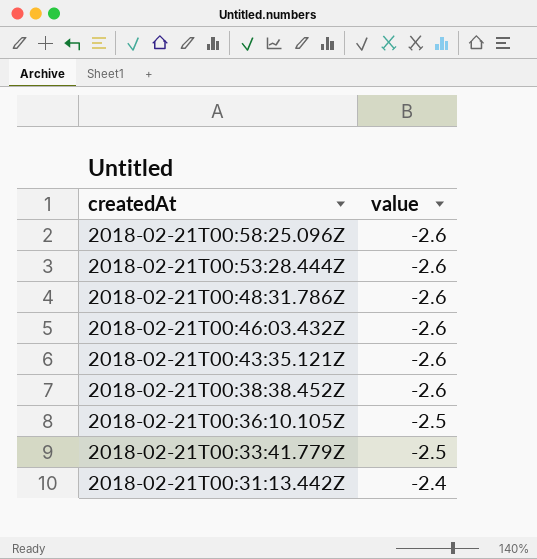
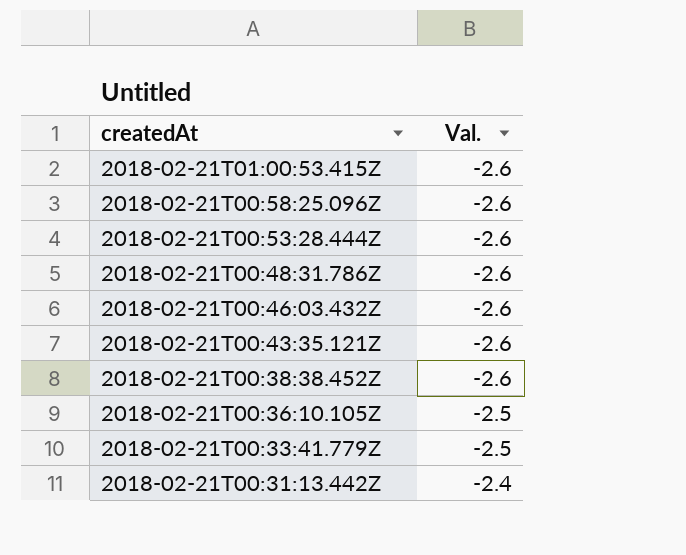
column name: value -> Val.
row 2018-02-21T01:00:53.415Z: none -> -2.6

